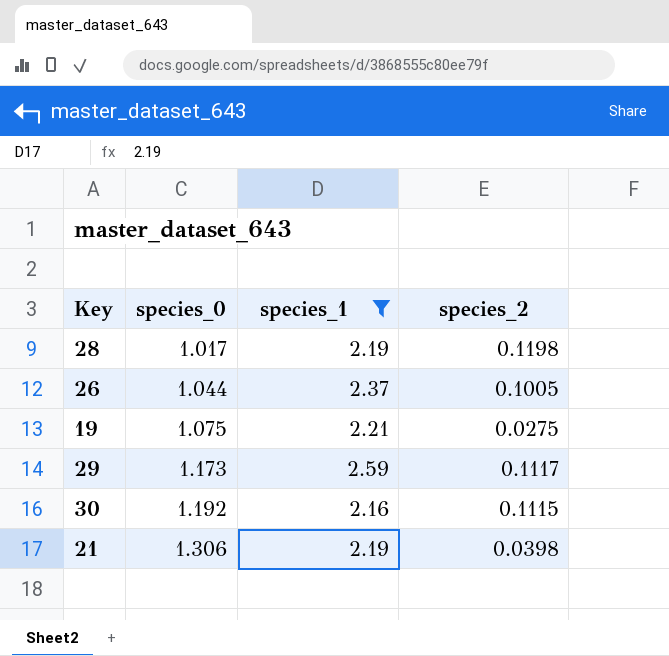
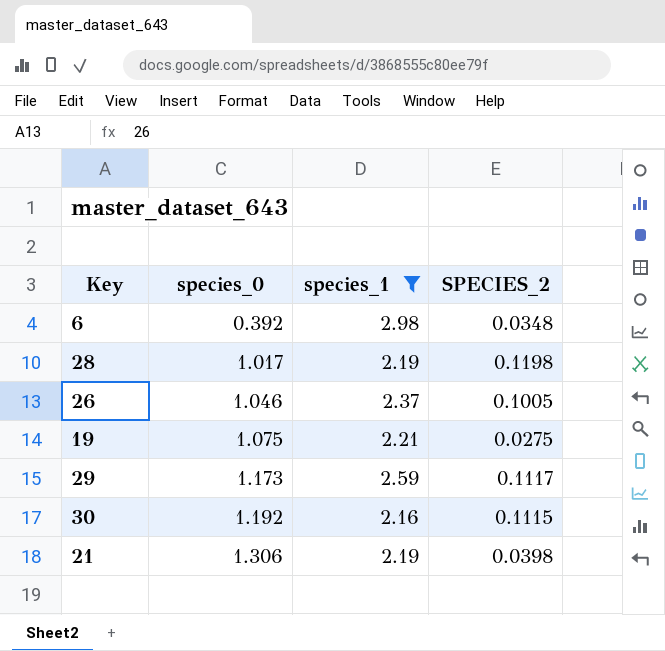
column name: species_2 -> SPECIES_2
row 6: none -> 0.392 | 2.98 | 0.0348
26 | species_0: 1.044 -> 1.046

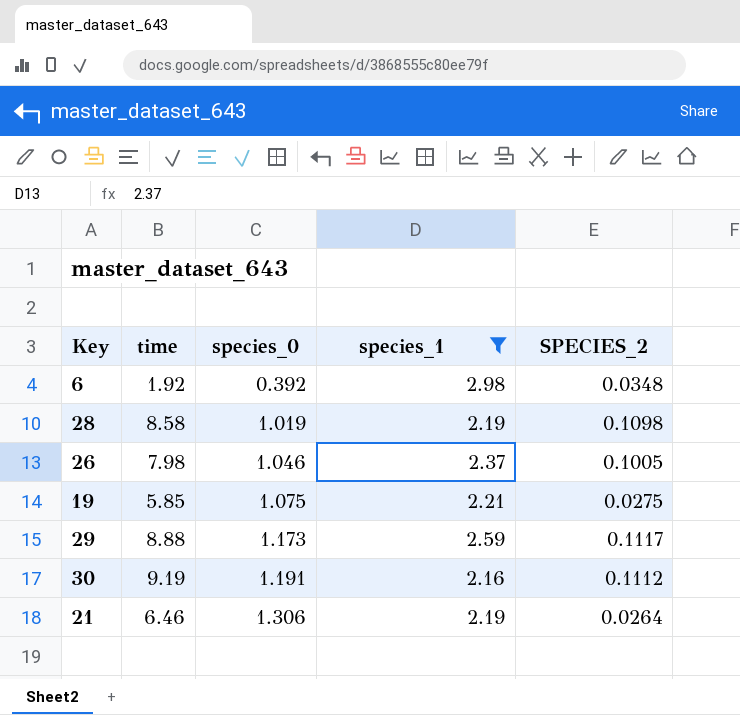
column time | position: none -> 2
28 | species_0: 1.017 -> 1.019
28 | SPECIES_2: 0.1198 -> 0.1098
30 | species_0: 1.192 -> 1.191
30 | SPECIES_2: 0.1115 -> 0.1112
21 | SPECIES_2: 0.0398 -> 0.0264

